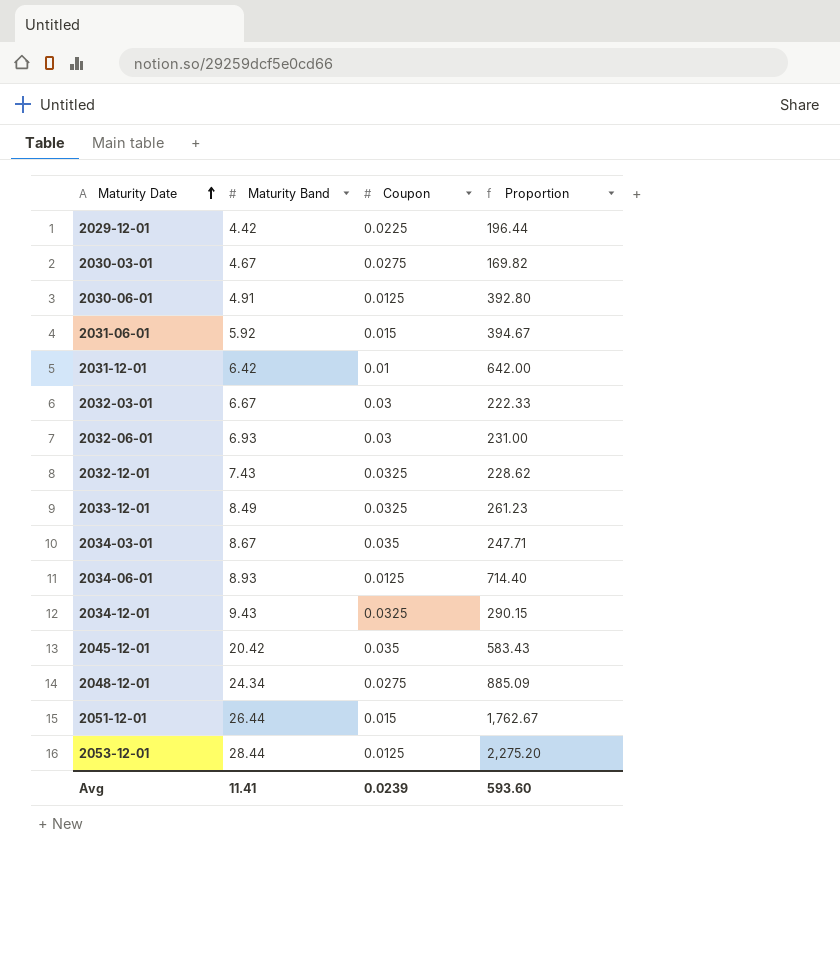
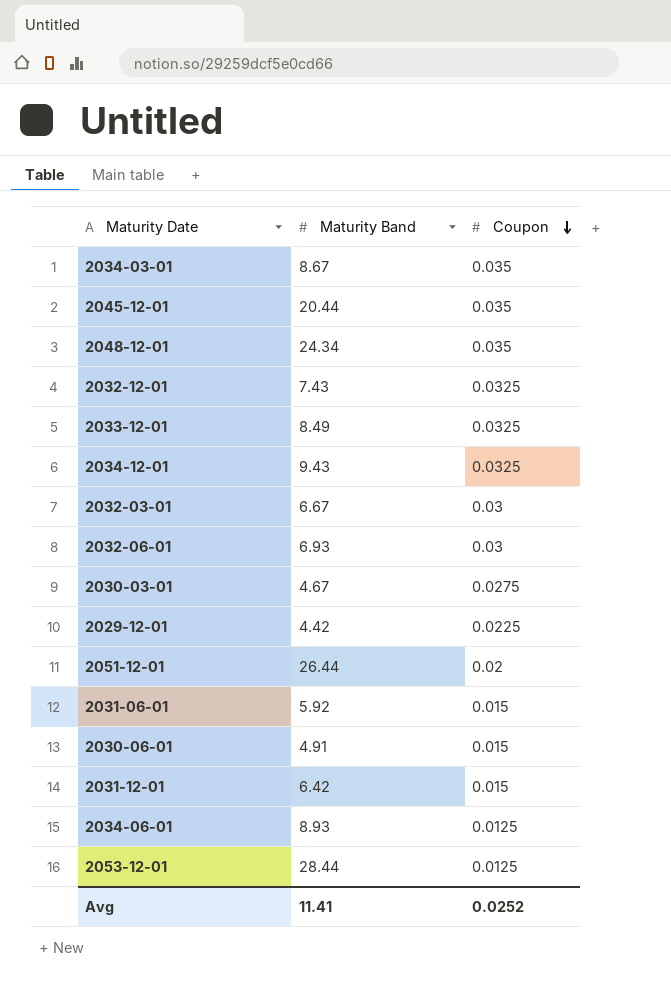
row order: Maturity Date ascending -> Coupon descending
column Proportion | formula: [Maturity Band] / [Coupon] -> none
2045-12-01 | Maturity Band: 20.42 -> 20.44
2048-12-01 | Coupon: 0.0275 -> 0.035
2051-12-01 | Coupon: 0.015 -> 0.02
2030-06-01 | Coupon: 0.0125 -> 0.015
2031-12-01 | Coupon: 0.01 -> 0.015
Avg | Coupon: 0.0239 -> 0.0252

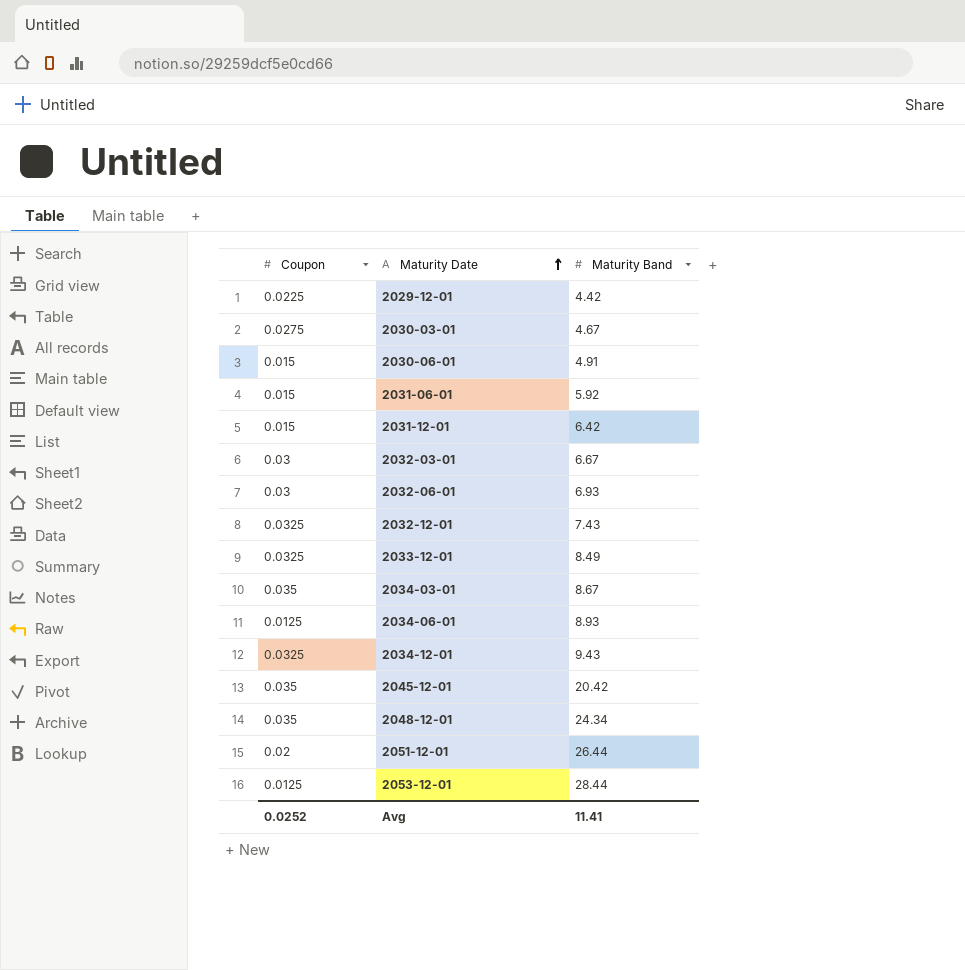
row order: Coupon descending -> Maturity Date ascending
column Coupon | position: 3 -> 1
2045-12-01 | Maturity Band: 20.44 -> 20.42

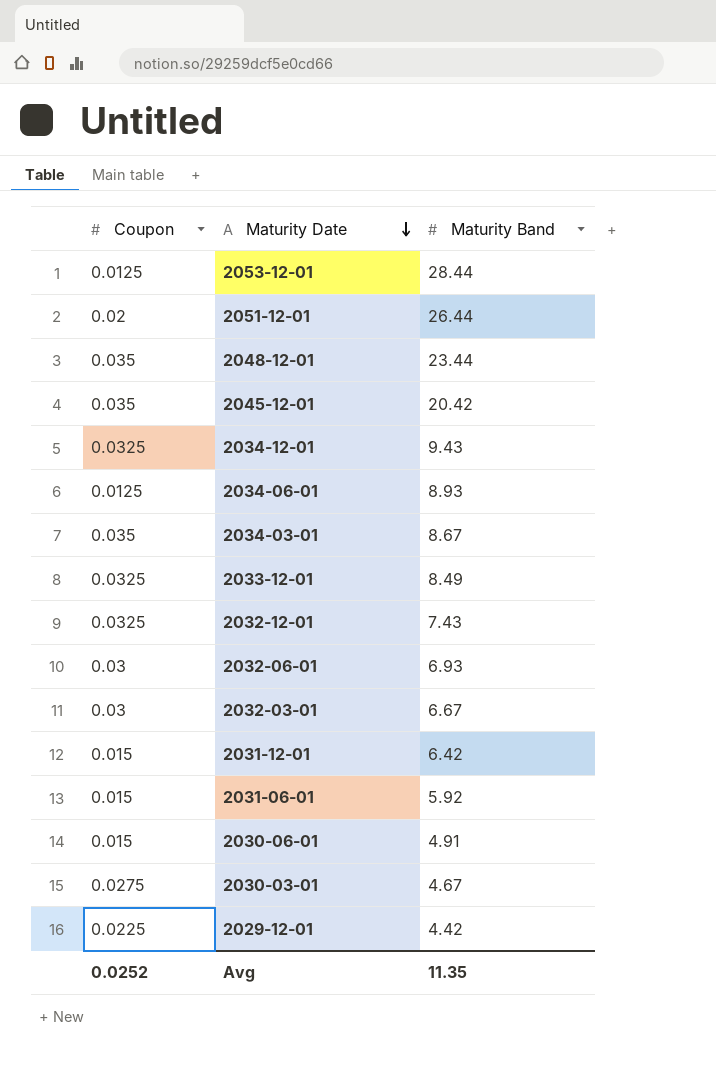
row order: Maturity Date ascending -> Maturity Date descending
2048-12-01 | Maturity Band: 24.34 -> 23.44
Avg | Maturity Band: 11.41 -> 11.35

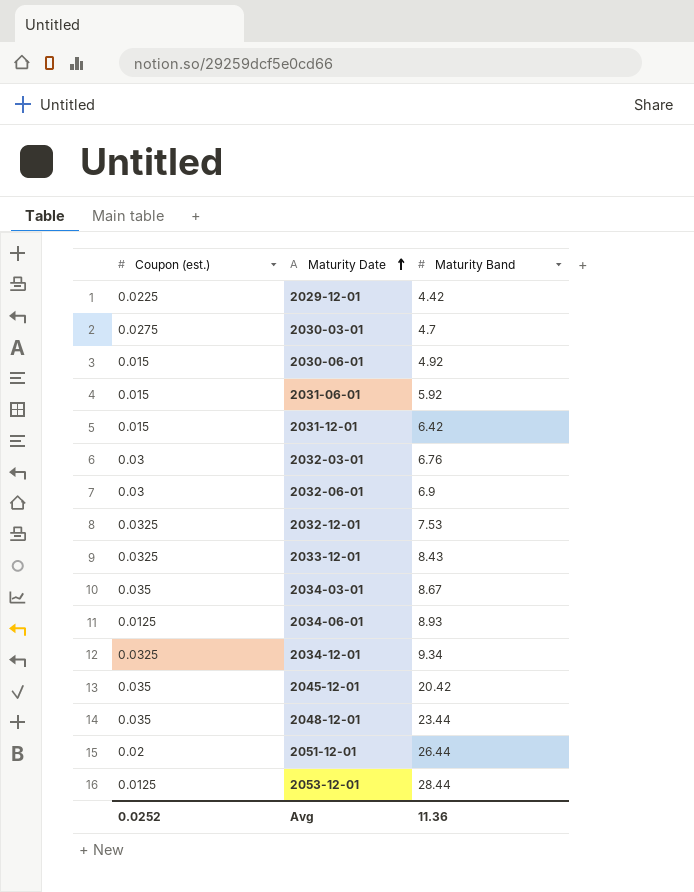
row order: Maturity Date descending -> Maturity Date ascending
column name: Coupon -> Coupon (est.)
2030-03-01 | Maturity Band: 4.67 -> 4.7
2030-06-01 | Maturity Band: 4.91 -> 4.92
2032-03-01 | Maturity Band: 6.67 -> 6.76
2032-06-01 | Maturity Band: 6.93 -> 6.9
2032-12-01 | Maturity Band: 7.43 -> 7.53
2033-12-01 | Maturity Band: 8.49 -> 8.43
2034-12-01 | Maturity Band: 9.43 -> 9.34
Avg | Maturity Band: 11.35 -> 11.36

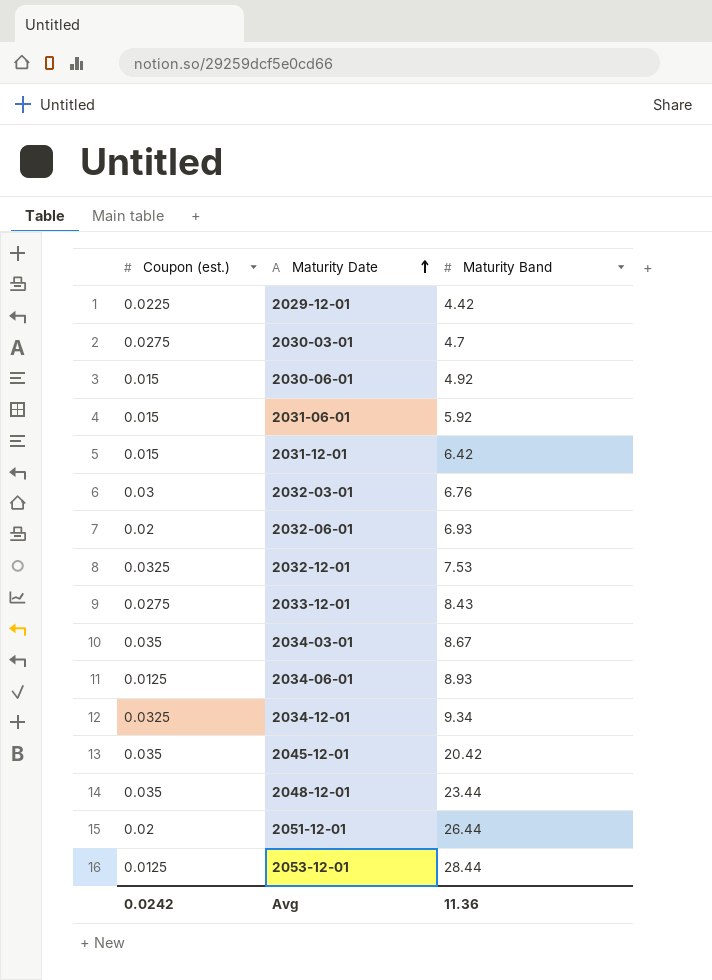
2032-06-01 | Coupon (est.): 0.03 -> 0.02
2032-06-01 | Maturity Band: 6.9 -> 6.93
2033-12-01 | Coupon (est.): 0.0325 -> 0.0275
Avg | Coupon (est.): 0.0252 -> 0.0242

